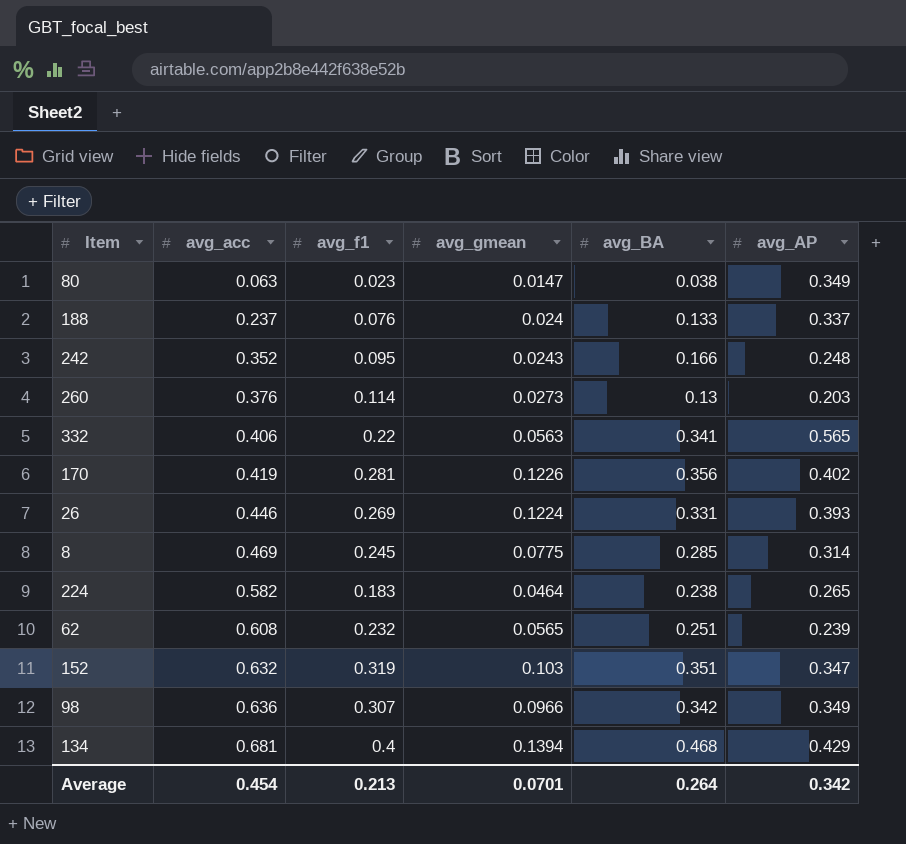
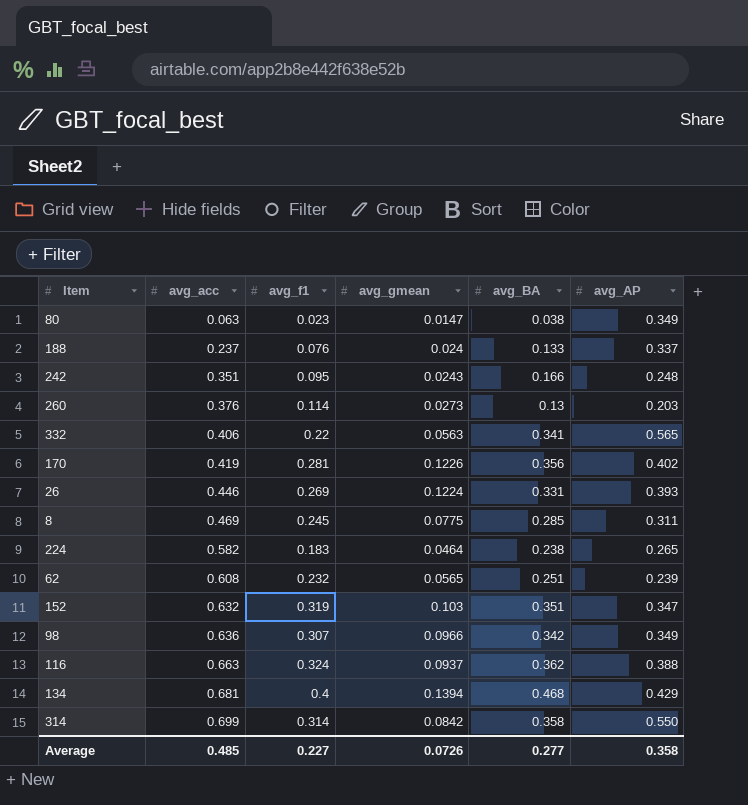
242 | avg_acc: 0.352 -> 0.351
8 | avg_AP: 0.314 -> 0.311
row 116: none -> 0.663 | 0.324 | 0.0937 | 0.362 | 0.388
row 314: none -> 0.699 | 0.314 | 0.0842 | 0.358 | 0.550
Average | avg_acc: 0.454 -> 0.485
Average | avg_f1: 0.213 -> 0.227
Average | avg_gmean: 0.0701 -> 0.0726
Average | avg_BA: 0.264 -> 0.277
Average | avg_AP: 0.342 -> 0.358

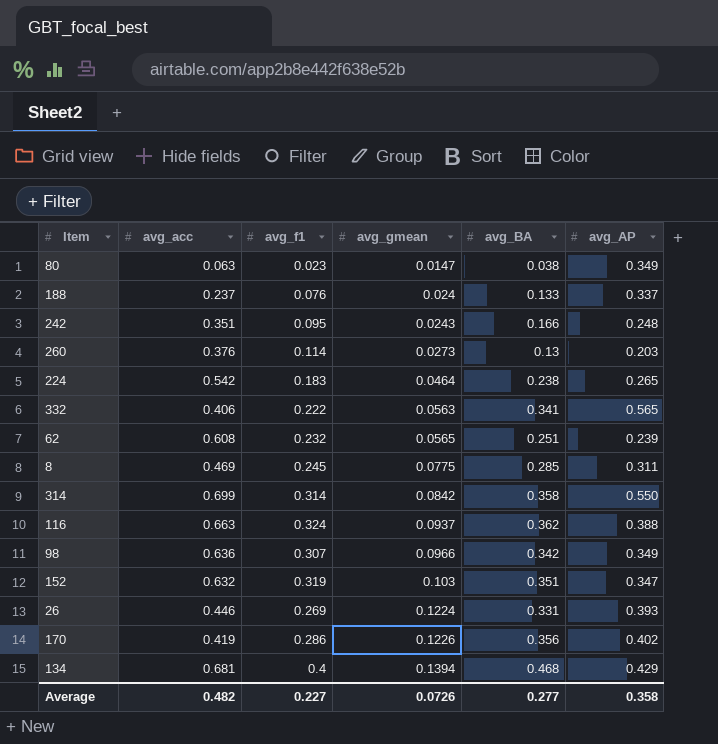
row order: avg_acc ascending -> avg_gmean ascending
224 | avg_acc: 0.582 -> 0.542
332 | avg_f1: 0.22 -> 0.222
170 | avg_f1: 0.281 -> 0.286
Average | avg_acc: 0.485 -> 0.482

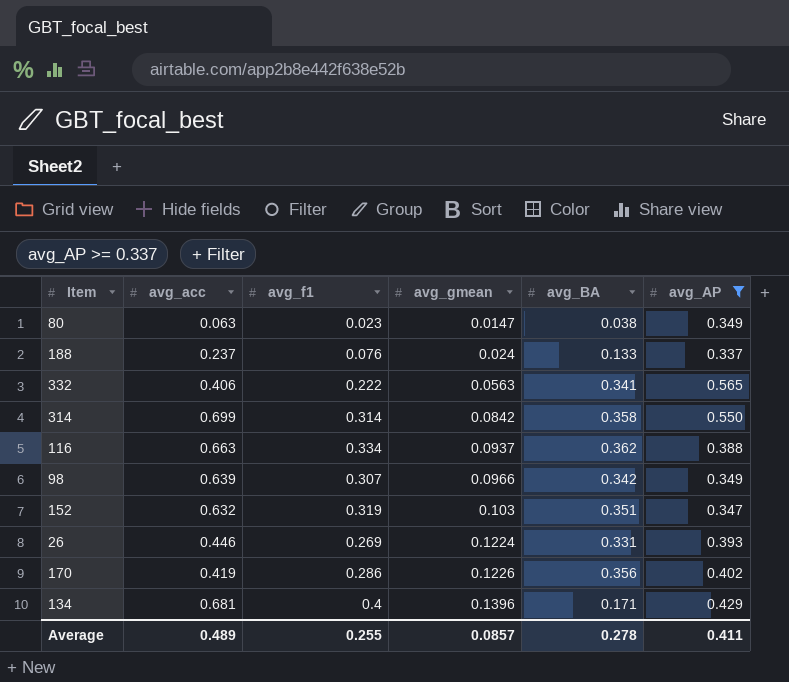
filter: none -> avg_AP >= 0.337
116 | avg_f1: 0.324 -> 0.334
98 | avg_acc: 0.636 -> 0.639
134 | avg_gmean: 0.1394 -> 0.1396
134 | avg_BA: 0.468 -> 0.171
Average | avg_acc: 0.482 -> 0.489
Average | avg_f1: 0.227 -> 0.255
Average | avg_gmean: 0.0726 -> 0.0857
Average | avg_BA: 0.277 -> 0.278
Average | avg_AP: 0.358 -> 0.411

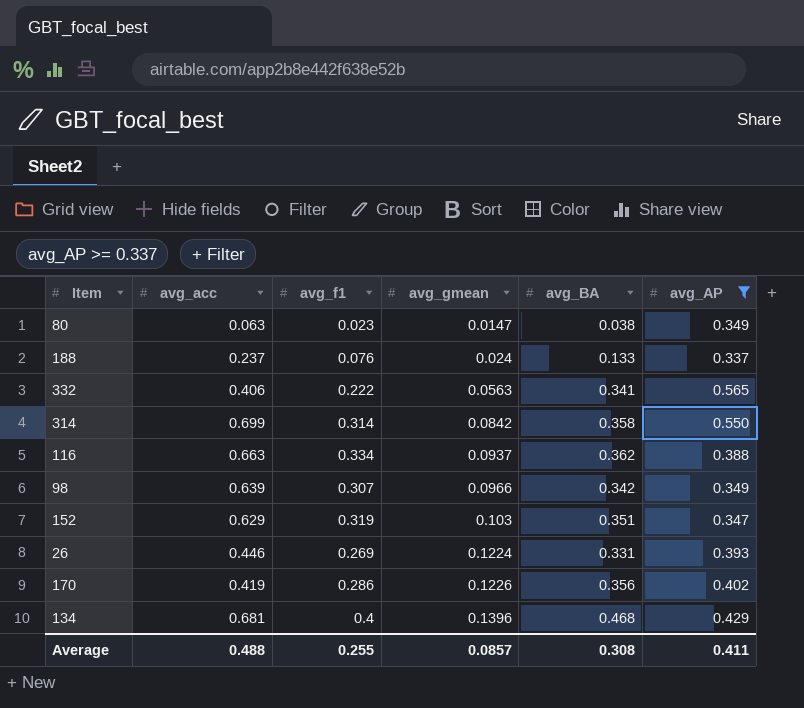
152 | avg_acc: 0.632 -> 0.629
134 | avg_BA: 0.171 -> 0.468
Average | avg_acc: 0.489 -> 0.488
Average | avg_BA: 0.278 -> 0.308

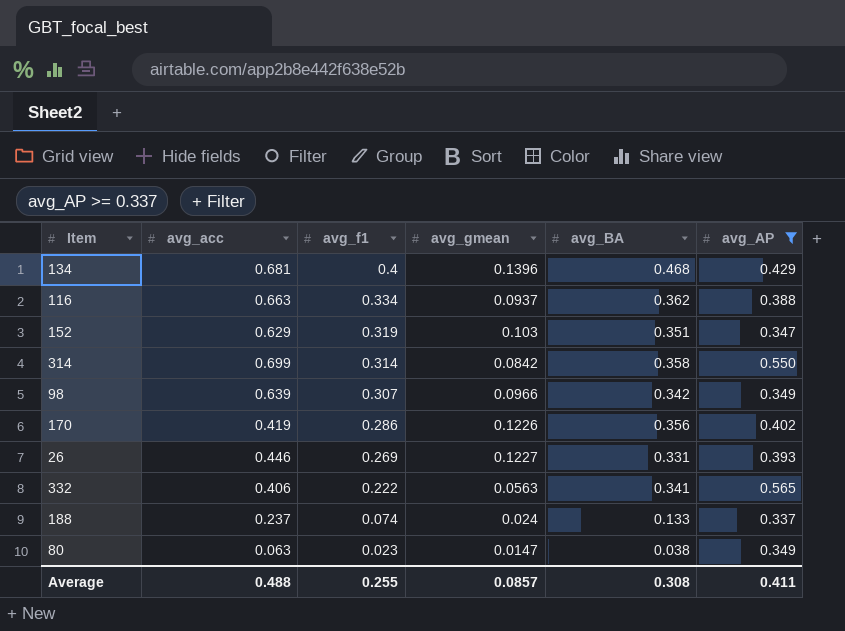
row order: avg_gmean ascending -> avg_f1 descending
26 | avg_gmean: 0.1224 -> 0.1227
188 | avg_f1: 0.076 -> 0.074

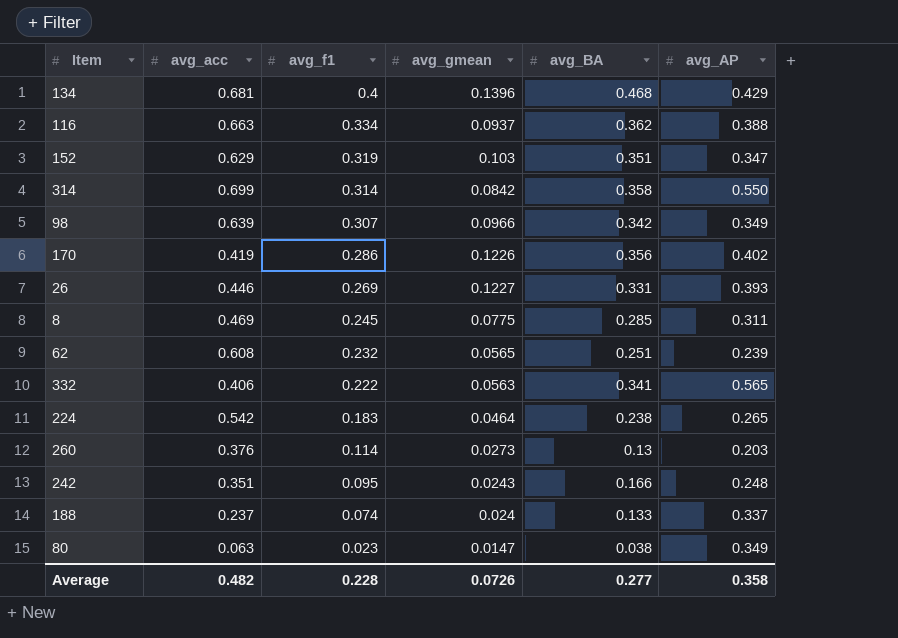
filter: avg_AP >= 0.337 -> none
Average | avg_acc: 0.488 -> 0.482
Average | avg_f1: 0.255 -> 0.228
Average | avg_gmean: 0.0857 -> 0.0726
Average | avg_BA: 0.308 -> 0.277
Average | avg_AP: 0.411 -> 0.358

